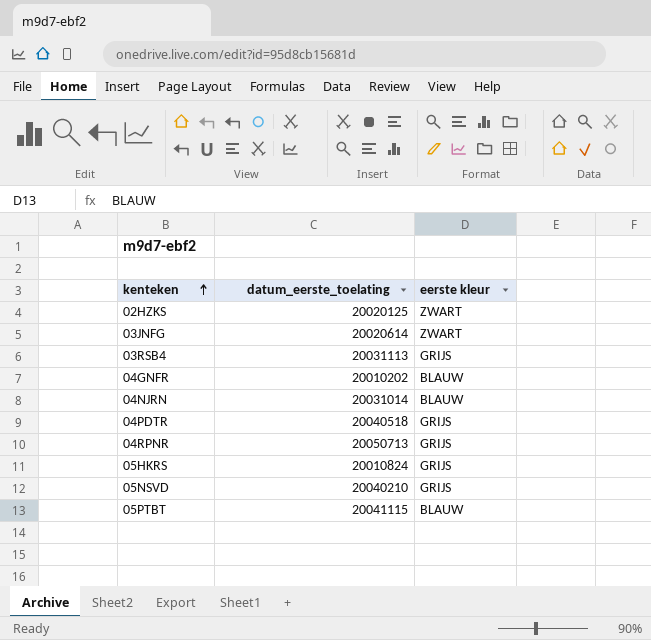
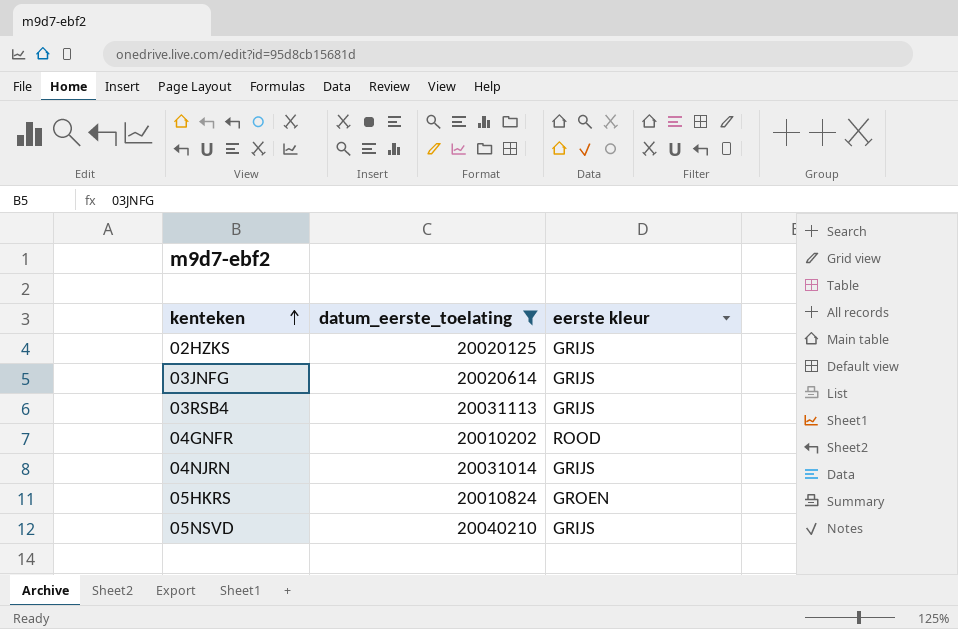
filter: none -> datum_eerste_toelating <= 20040210
02HZKS | eerste kleur: ZWART -> GRIJS
03JNFG | eerste kleur: ZWART -> GRIJS
04GNFR | eerste kleur: BLAUW -> ROOD
04NJRN | eerste kleur: BLAUW -> GRIJS
05HKRS | eerste kleur: GRIJS -> GROEN

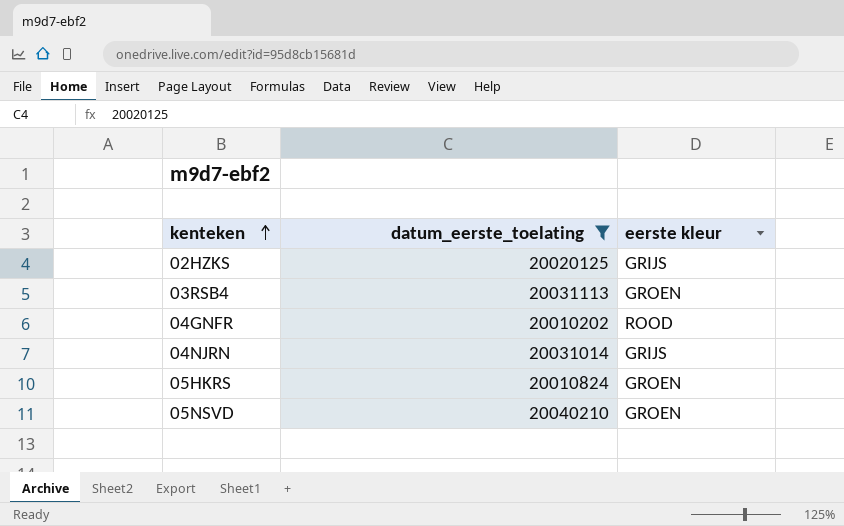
row 03JNFG: 20020614 | GRIJS -> none
03RSB4 | eerste kleur: GRIJS -> GROEN
05NSVD | eerste kleur: GRIJS -> GROEN

